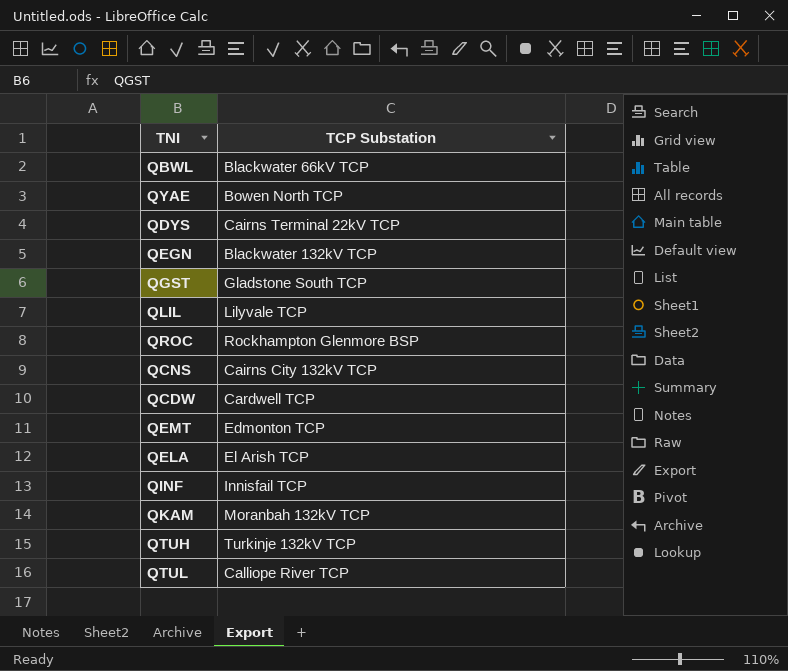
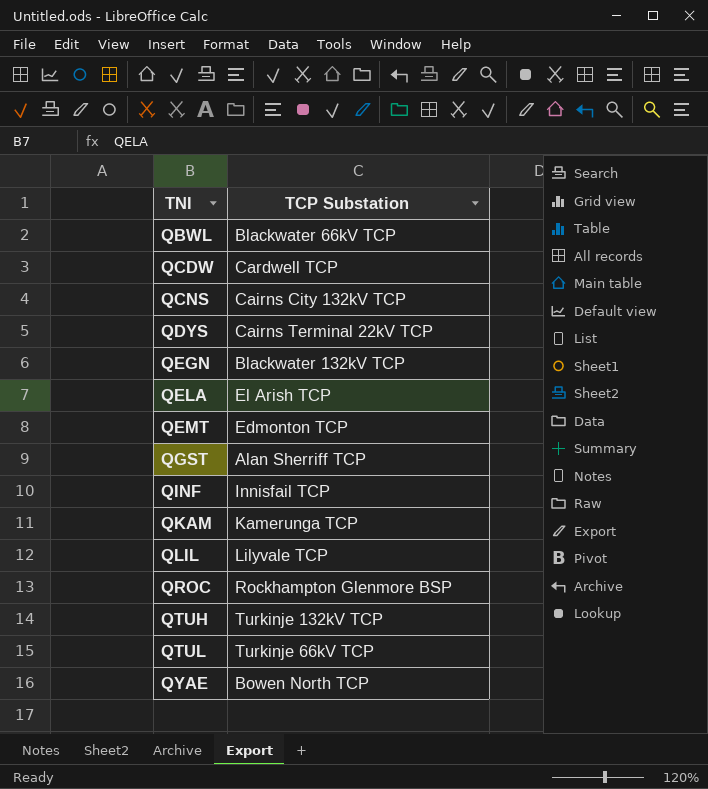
row order: none -> TNI ascending
QGST | TCP Substation: Gladstone South TCP -> Alan Sherriff TCP
QKAM | TCP Substation: Moranbah 132kV TCP -> Kamerunga TCP
QTUL | TCP Substation: Calliope River TCP -> Turkinje 66kV TCP

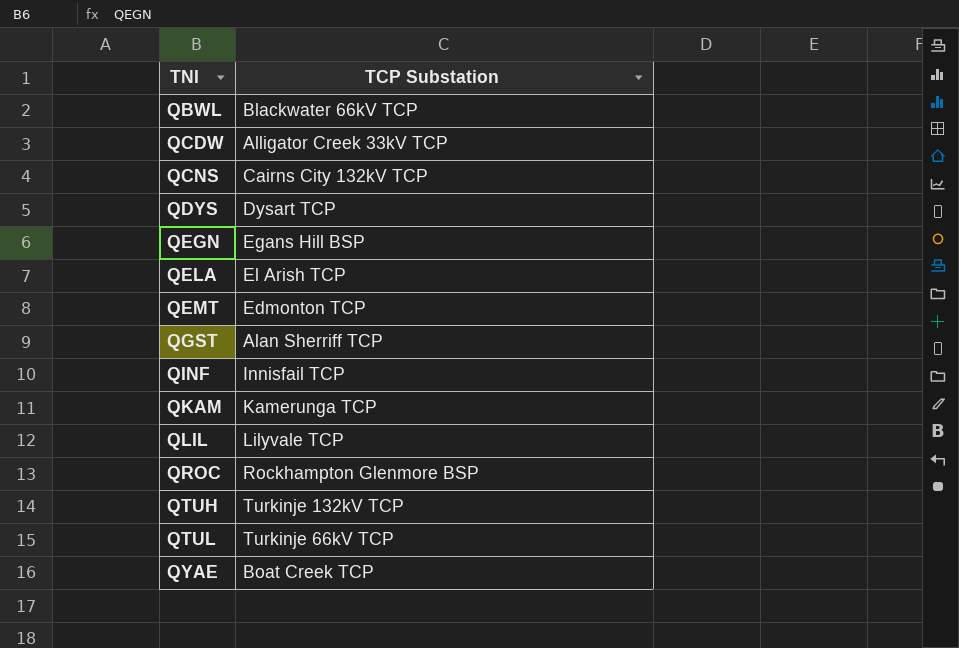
QCDW | TCP Substation: Cardwell TCP -> Alligator Creek 33kV TCP
QDYS | TCP Substation: Cairns Terminal 22kV TCP -> Dysart TCP
QEGN | TCP Substation: Blackwater 132kV TCP -> Egans Hill BSP
QYAE | TCP Substation: Bowen North TCP -> Boat Creek TCP

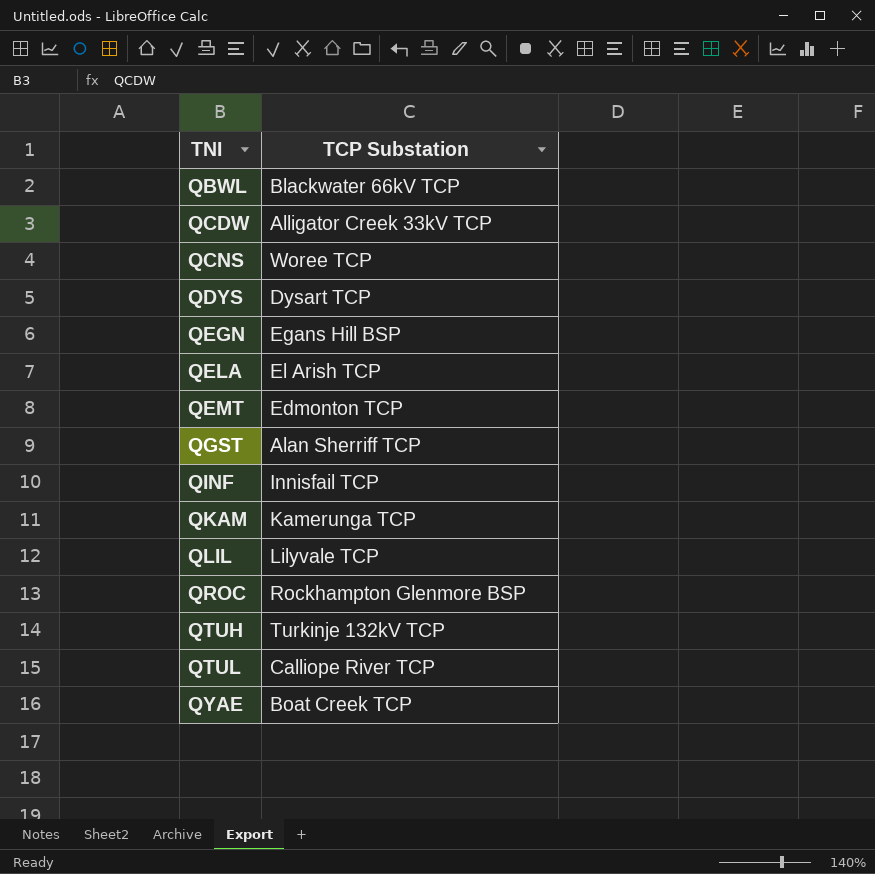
QCNS | TCP Substation: Cairns City 132kV TCP -> Woree TCP
QTUL | TCP Substation: Turkinje 66kV TCP -> Calliope River TCP

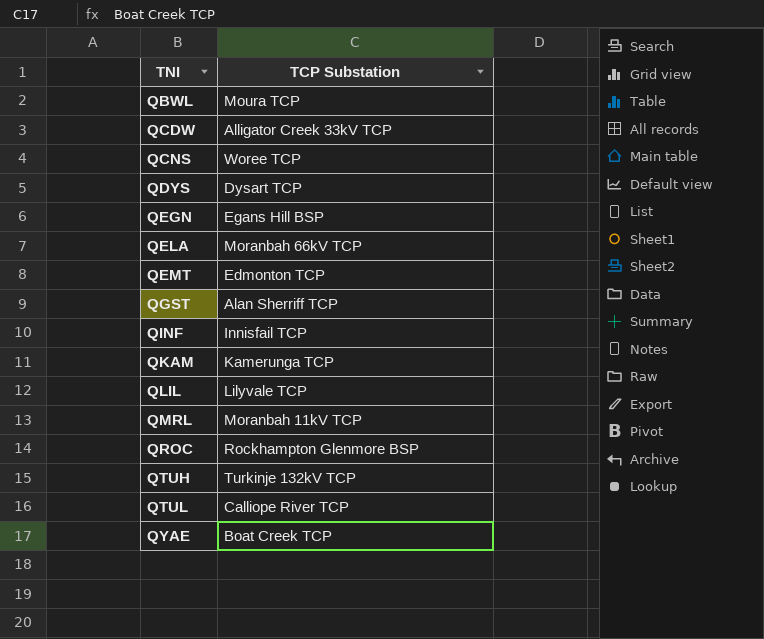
QBWL | TCP Substation: Blackwater 66kV TCP -> Moura TCP
QELA | TCP Substation: El Arish TCP -> Moranbah 66kV TCP
row QMRL: none -> Moranbah 11kV TCP

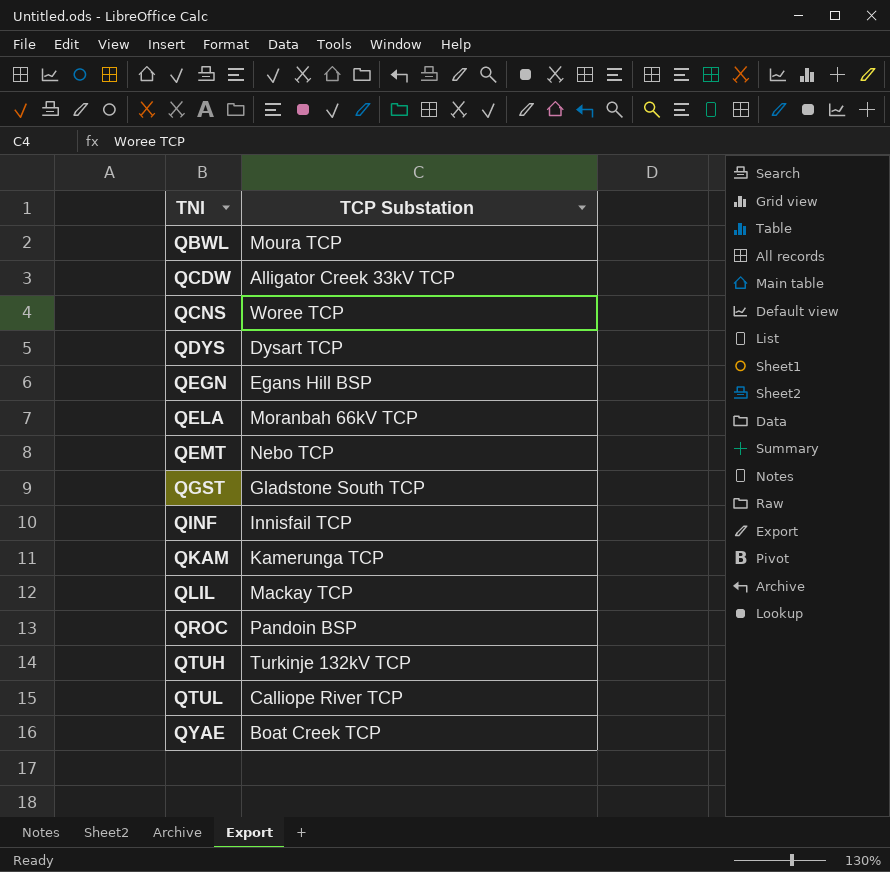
row QMRL: Moranbah 11kV TCP -> none
QEMT | TCP Substation: Edmonton TCP -> Nebo TCP
QGST | TCP Substation: Alan Sherriff TCP -> Gladstone South TCP
QLIL | TCP Substation: Lilyvale TCP -> Mackay TCP
QROC | TCP Substation: Rockhampton Glenmore BSP -> Pandoin BSP

